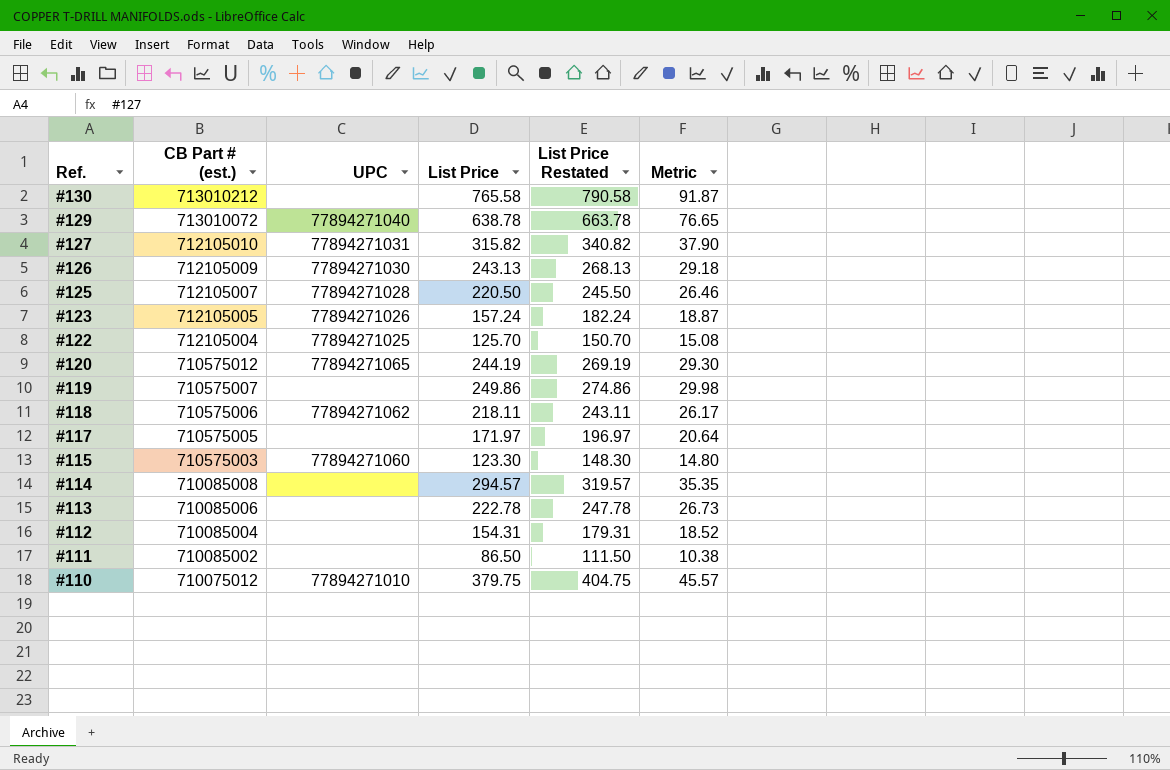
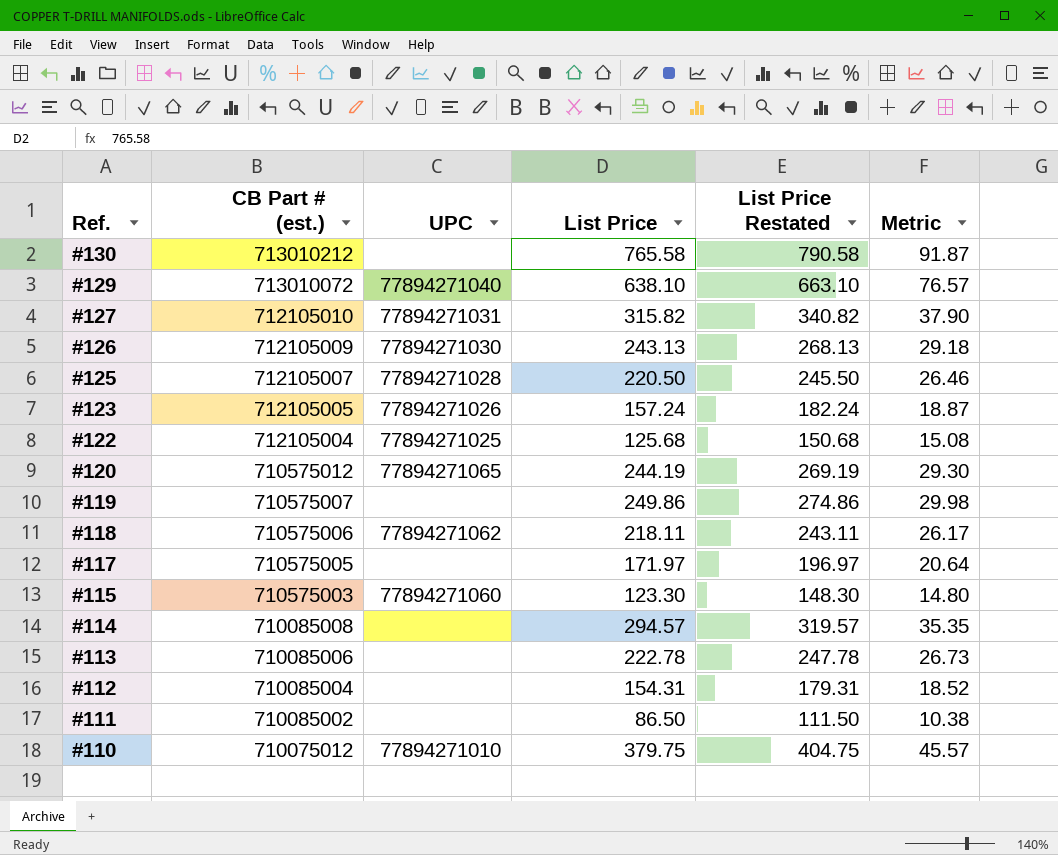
#129 | List Price: 638.78 -> 638.10
#129 | List Price Restated: 663.78 -> 663.10
#129 | Metric: 76.65 -> 76.57
#122 | List Price: 125.70 -> 125.68
#122 | List Price Restated: 150.70 -> 150.68

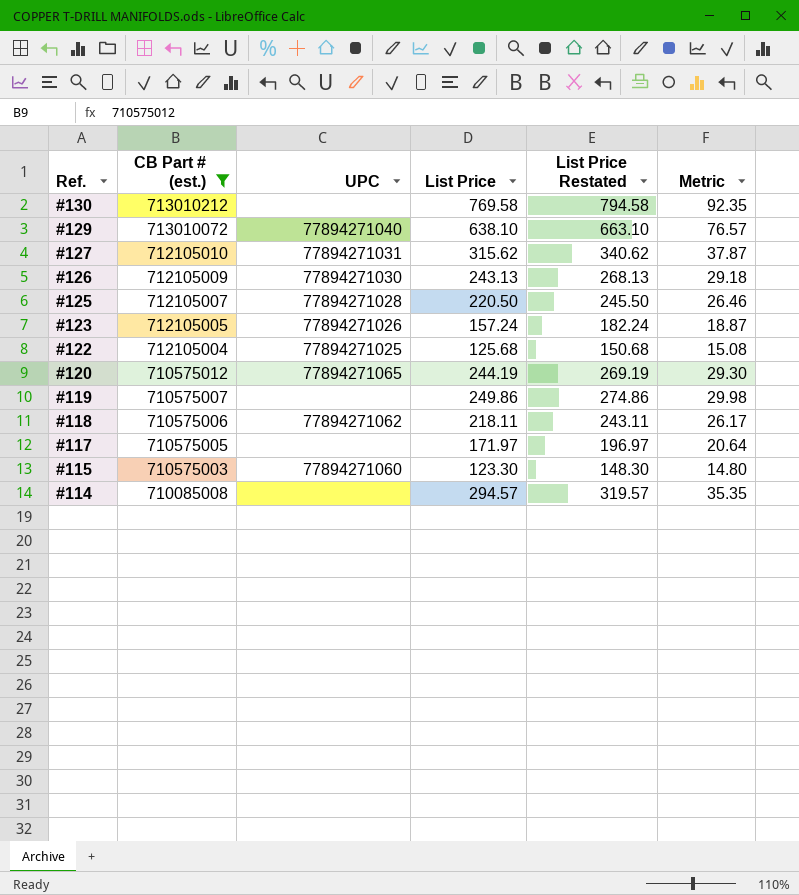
filter: none -> CB Part # (est.) >= 710085008
#130 | List Price: 765.58 -> 769.58
#130 | List Price Restated: 790.58 -> 794.58
#130 | Metric: 91.87 -> 92.35
#127 | List Price: 315.82 -> 315.62
#127 | List Price Restated: 340.82 -> 340.62
#127 | Metric: 37.90 -> 37.87

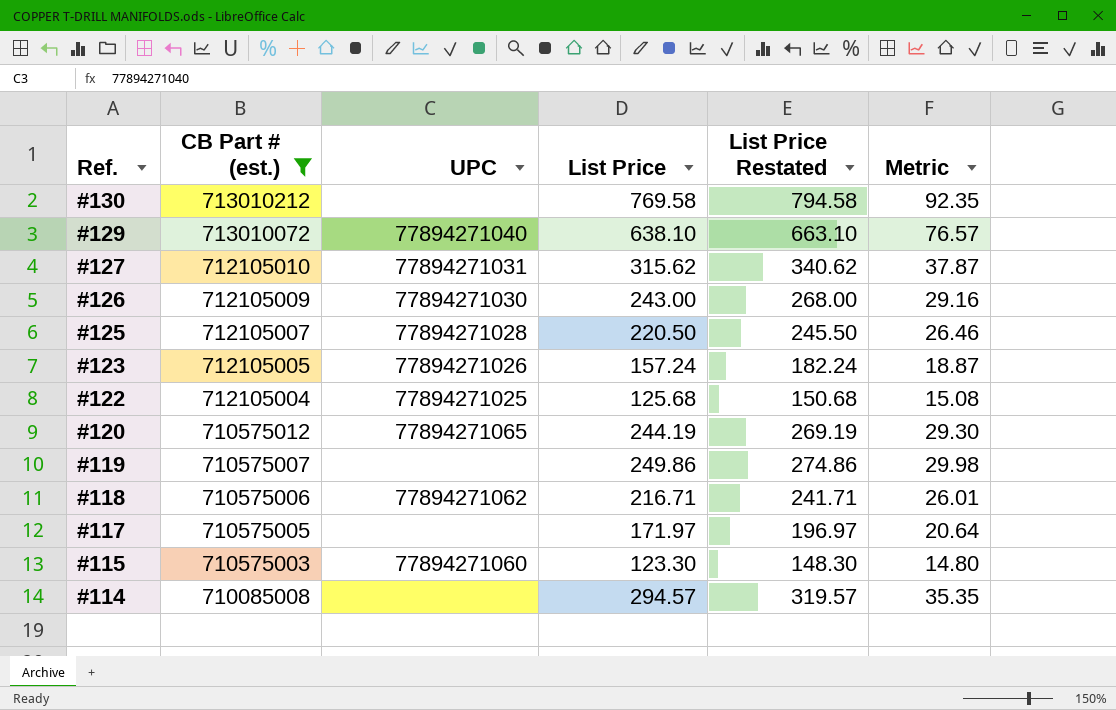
#126 | List Price: 243.13 -> 243.00
#126 | List Price Restated: 268.13 -> 268.00
#126 | Metric: 29.18 -> 29.16
#118 | List Price: 218.11 -> 216.71
#118 | List Price Restated: 243.11 -> 241.71
#118 | Metric: 26.17 -> 26.01

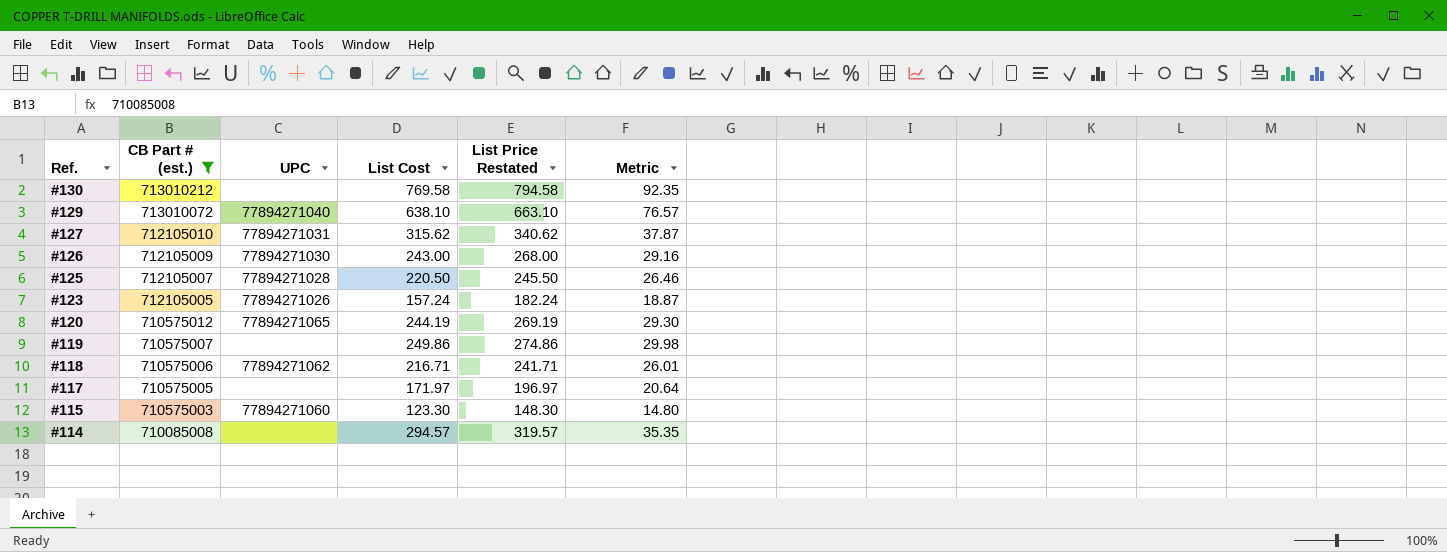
column name: List Price -> List Cost
row #122: 712105004 | 77894271025 | 125.68 | 150.68 | 15.08 -> none

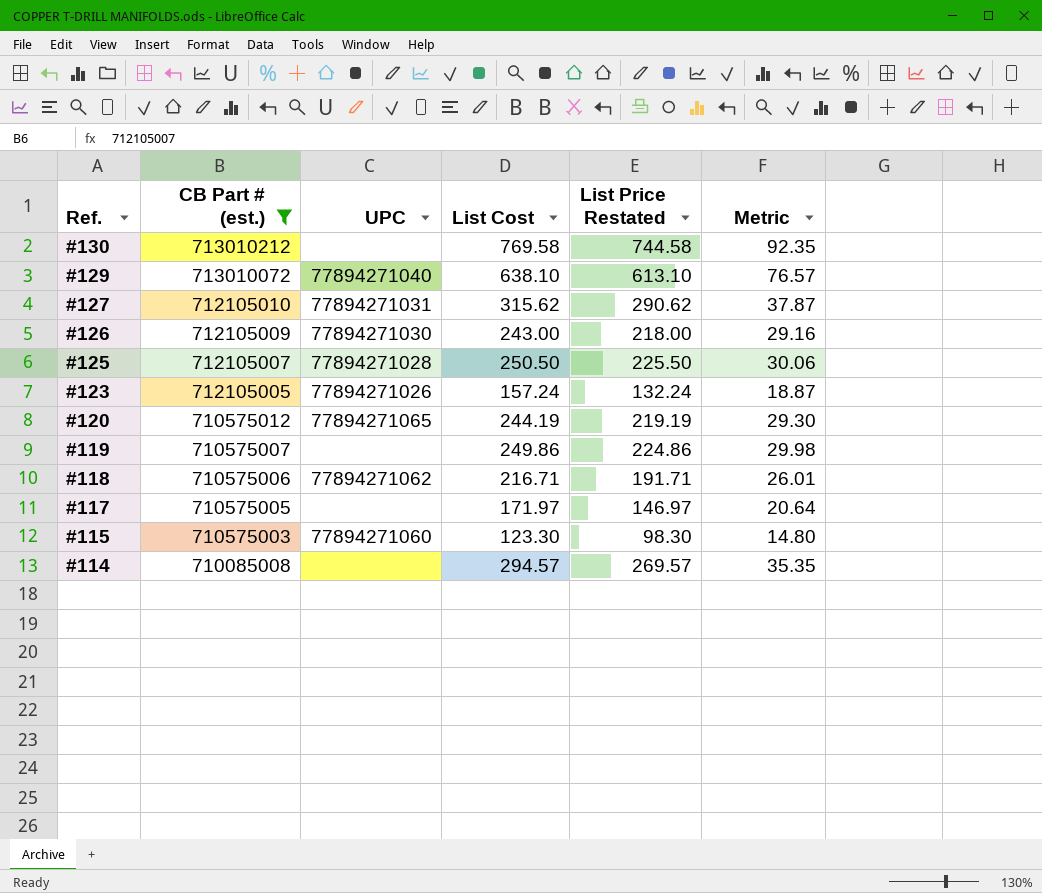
column List Price Restated | formula: [List Cost] + 25 -> [List Cost] - 25
#125 | List Cost: 220.50 -> 250.50
#125 | Metric: 26.46 -> 30.06

